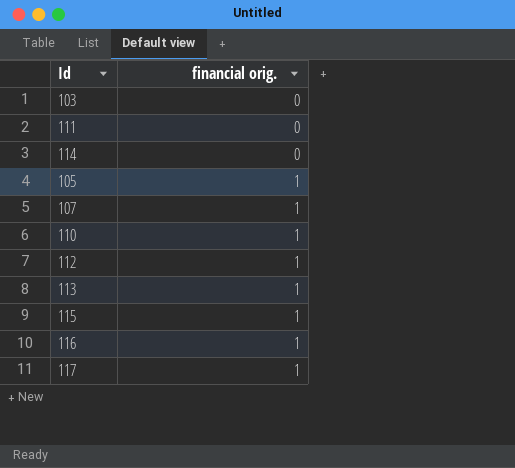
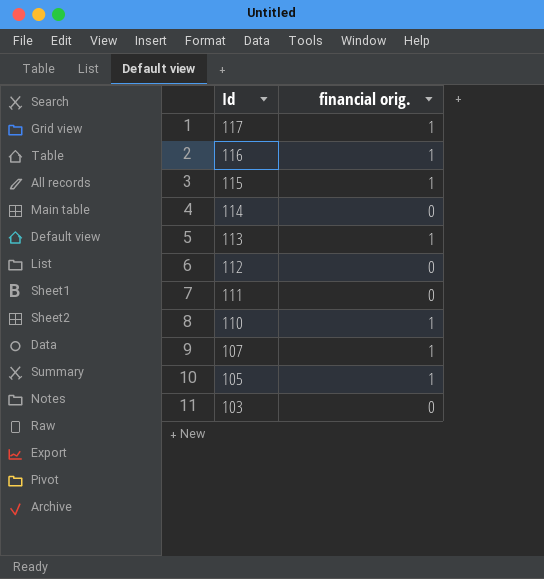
row order: financial orig. ascending -> Id descending
112 | financial orig.: 1 -> 0

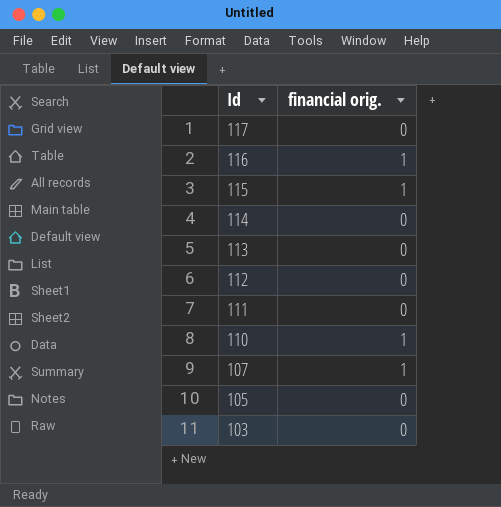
117 | financial orig.: 1 -> 0
113 | financial orig.: 1 -> 0
105 | financial orig.: 1 -> 0

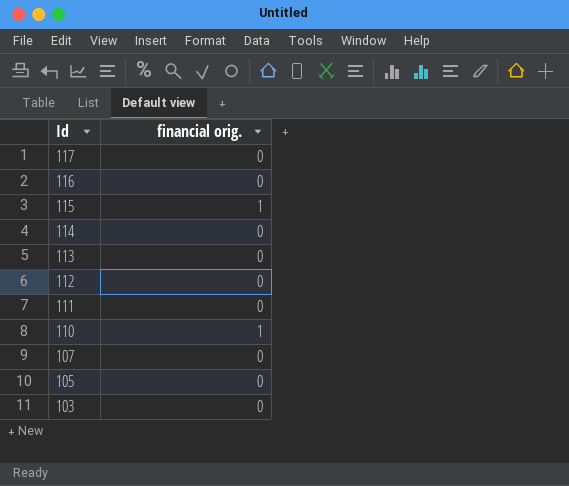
116 | financial orig.: 1 -> 0
107 | financial orig.: 1 -> 0

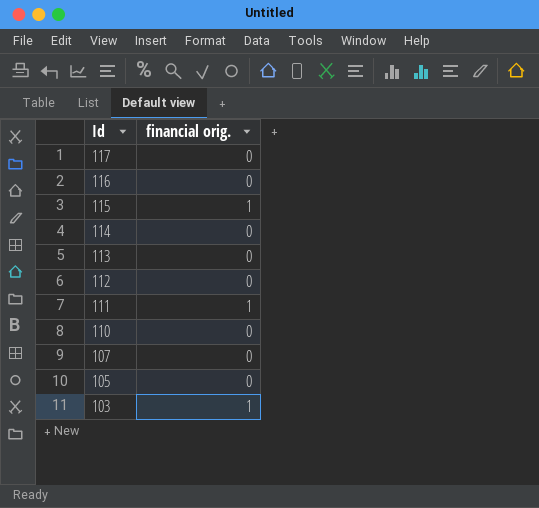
111 | financial orig.: 0 -> 1
110 | financial orig.: 1 -> 0
103 | financial orig.: 0 -> 1

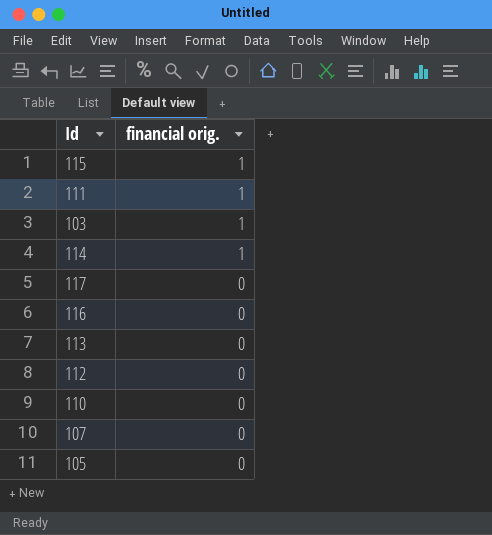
row order: Id descending -> financial orig. descending
114 | financial orig.: 0 -> 1

